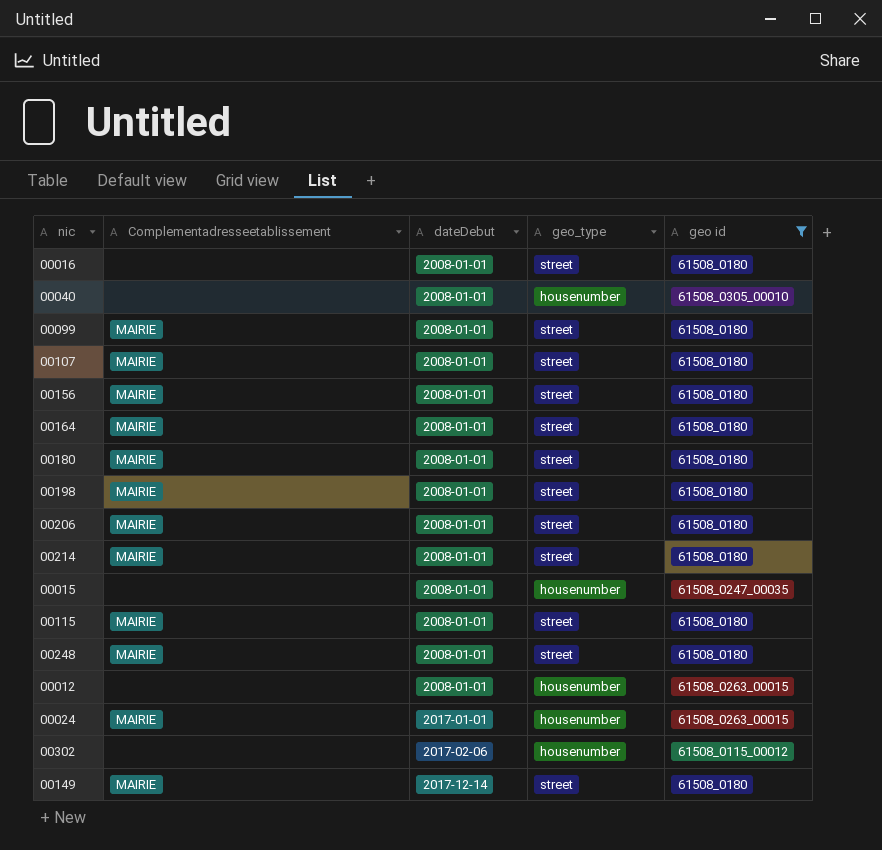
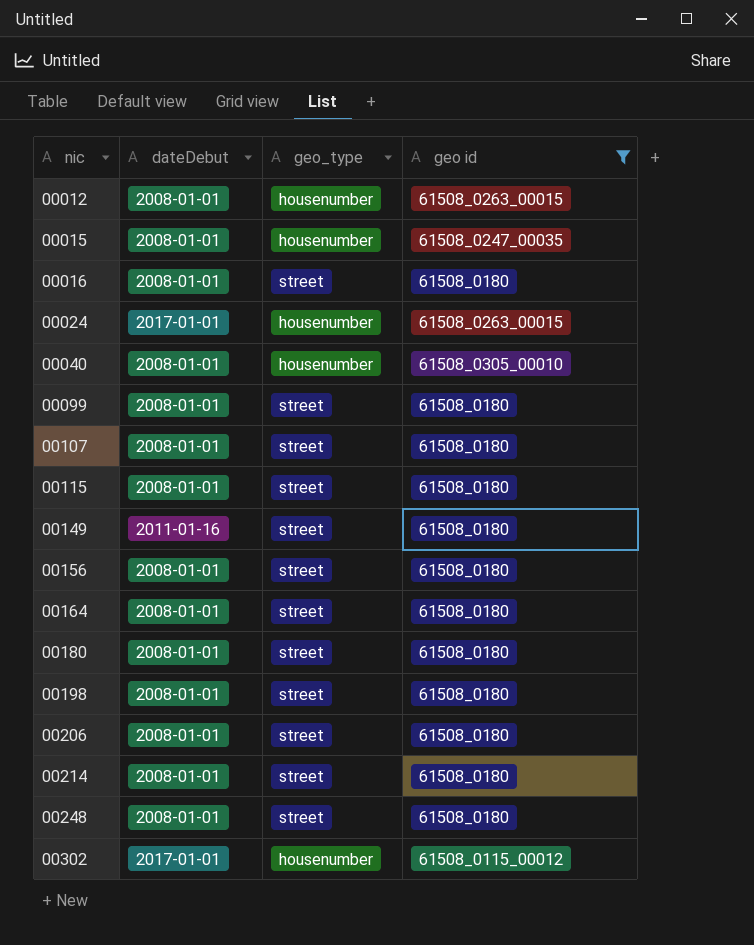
row order: dateDebut ascending -> nic ascending
column Complementadresseetablissement | position: 2 -> none
00149 | dateDebut: 2017-12-14 -> 2011-01-16
00302 | dateDebut: 2017-02-06 -> 2017-01-01

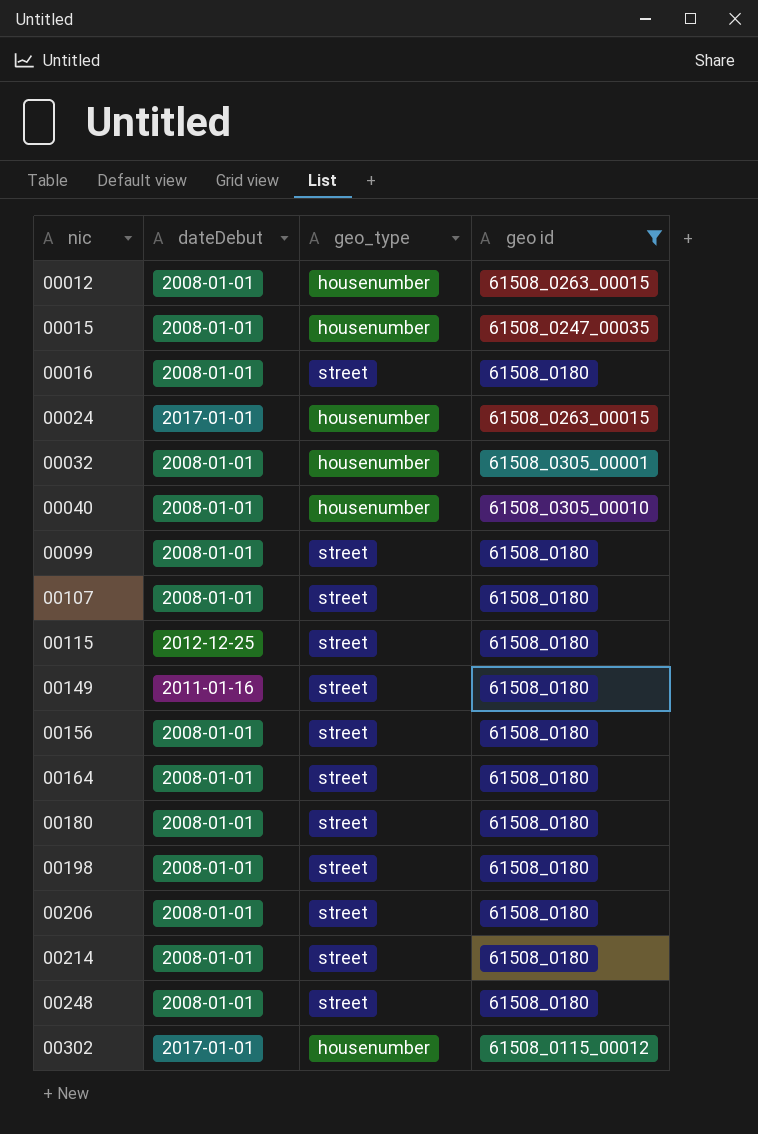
row 00032: none -> 2008-01-01 | housenumber | 61508_0305_00001
00115 | dateDebut: 2008-01-01 -> 2012-12-25

